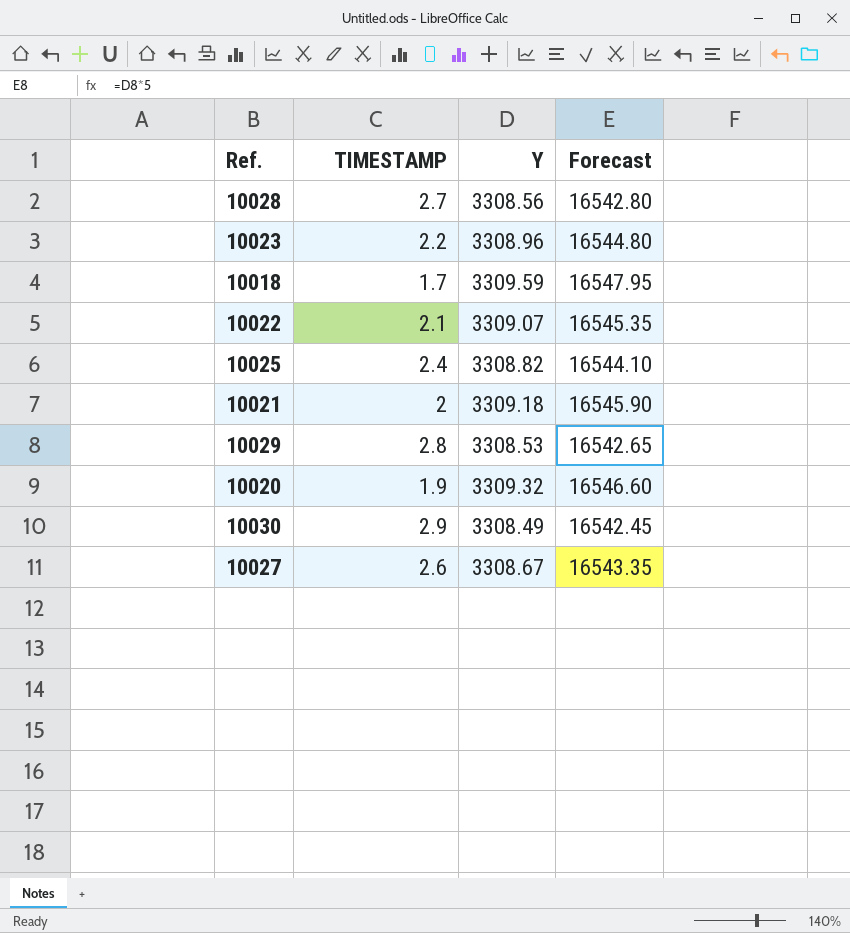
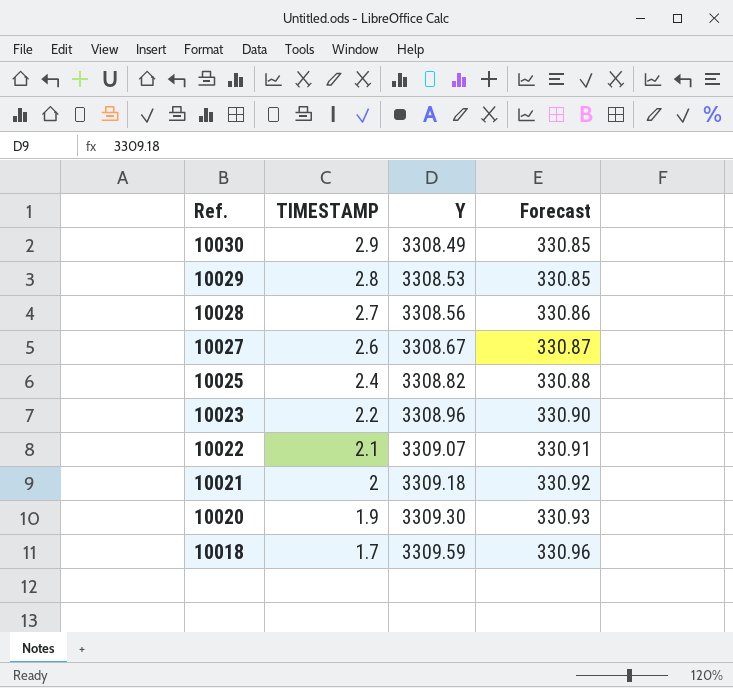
row order: none -> Ref. descending
column Forecast | formula: [Y] * 5 -> [Y] * 0.1
10020 | Y: 3309.32 -> 3309.30

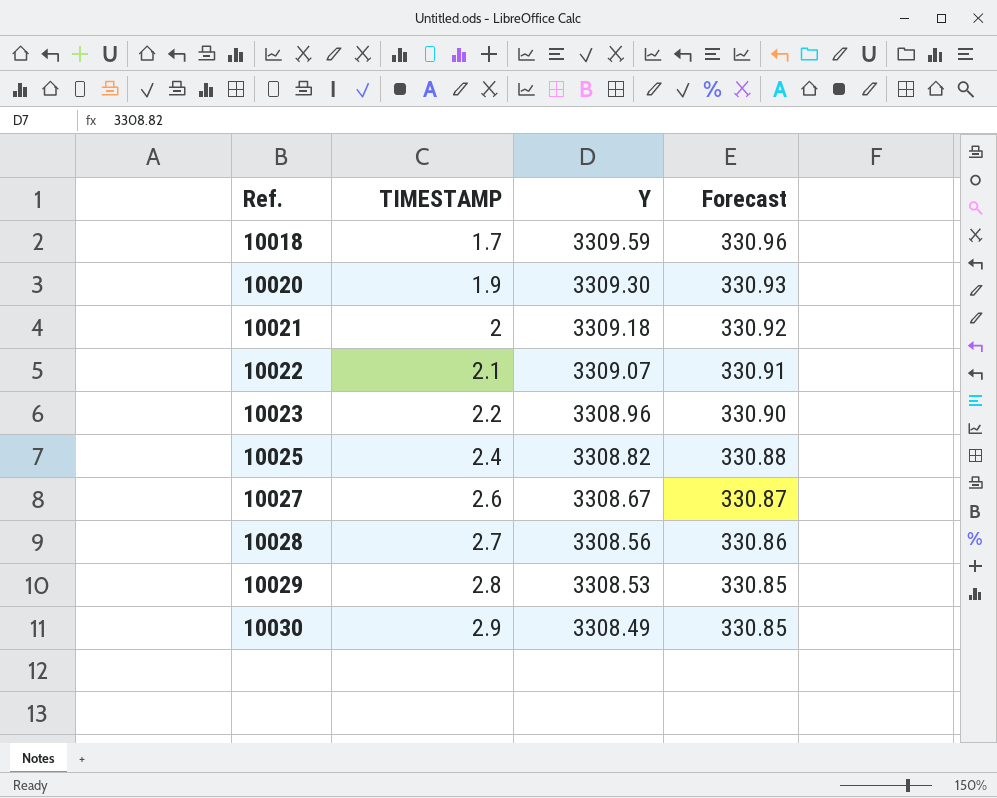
row order: Ref. descending -> Ref. ascending

